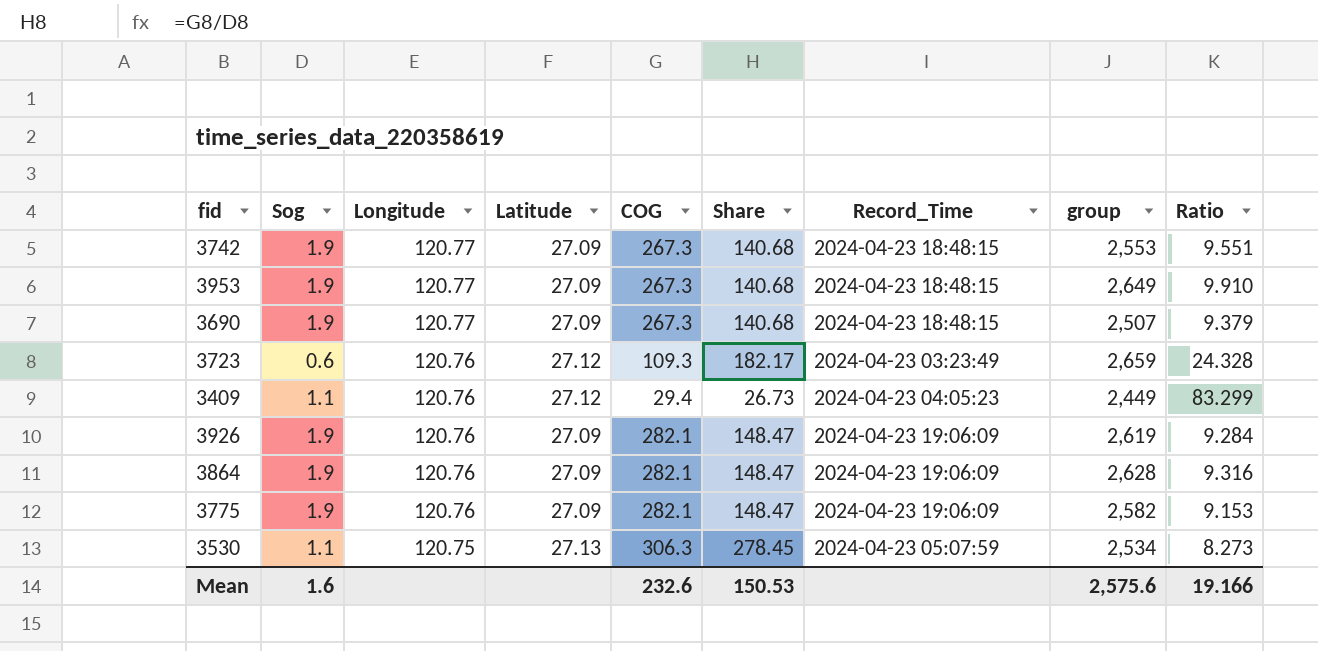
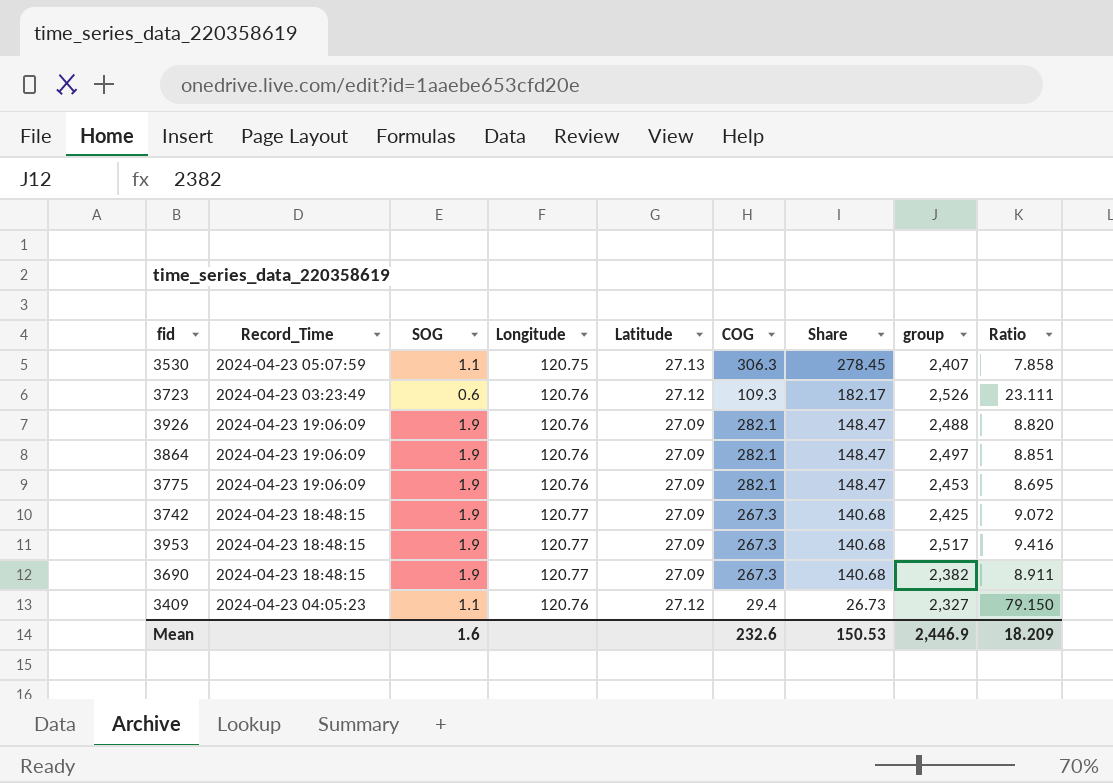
row order: Longitude descending -> Share descending
column Record_Time | position: 7 -> 2
column name: Sog -> SOG
3530 | group: 2,534 -> 2,407
3530 | Ratio: 8.273 -> 7.858
3723 | group: 2,659 -> 2,526
3723 | Ratio: 24.328 -> 23.111
3926 | group: 2,619 -> 2,488
3926 | Ratio: 9.284 -> 8.820
3864 | group: 2,628 -> 2,497
3864 | Ratio: 9.316 -> 8.851
3775 | group: 2,582 -> 2,453
3775 | Ratio: 9.153 -> 8.695
3742 | group: 2,553 -> 2,425
3742 | Ratio: 9.551 -> 9.072
3953 | group: 2,649 -> 2,517
3953 | Ratio: 9.910 -> 9.416
3690 | group: 2,507 -> 2,382
3690 | Ratio: 9.379 -> 8.911
3409 | group: 2,449 -> 2,327
3409 | Ratio: 83.299 -> 79.150
Mean | group: 2,575.6 -> 2,446.9
Mean | Ratio: 19.166 -> 18.209

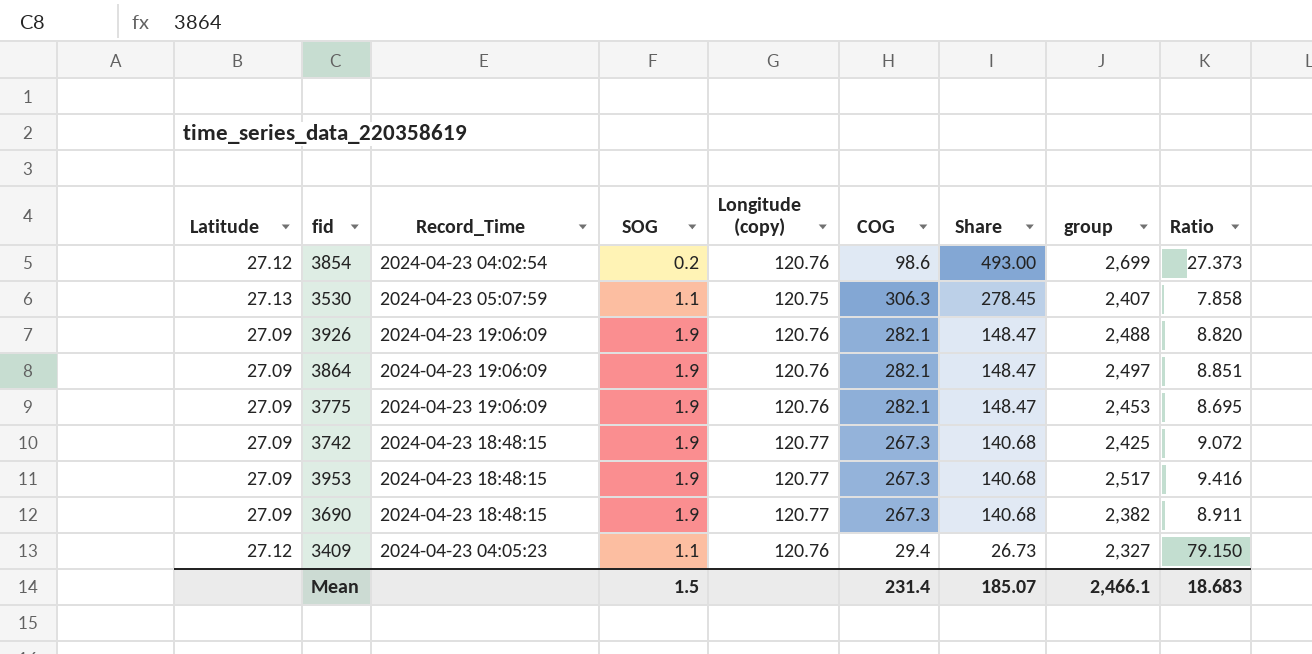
column Latitude | position: 5 -> 1
column name: Longitude -> Longitude (copy)
row 3723: 2024-04-23 03:23:49 | 0.6 | 120.76 | 27.12 | 109.3 | 182.17 | 2,526 | 23.111 -> none
row 3854: none -> 27.12 | 2024-04-23 04:02:54 | 0.2 | 120.76 | 98.6 | 493.00 | 2,699 | 27.373
Mean | SOG: 1.6 -> 1.5
Mean | COG: 232.6 -> 231.4
Mean | Share: 150.53 -> 185.07
Mean | group: 2,446.9 -> 2,466.1
Mean | Ratio: 18.209 -> 18.683

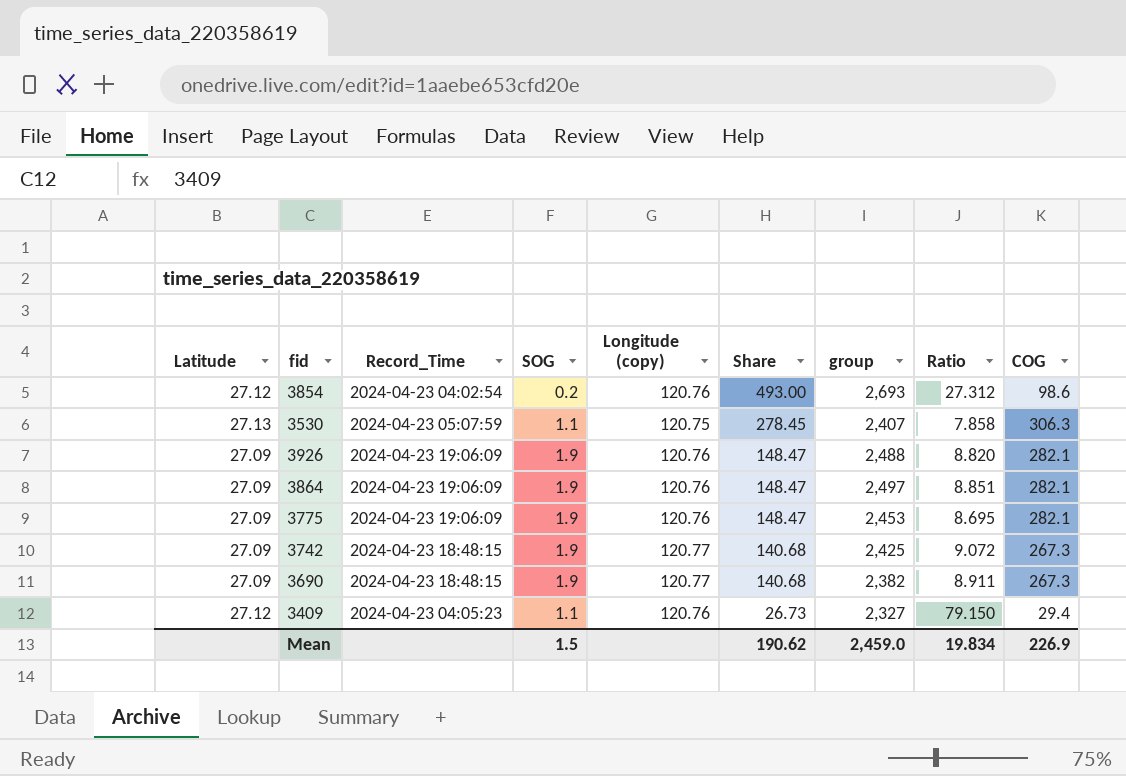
column COG | position: 6 -> 9
row 3953: 27.09 | 2024-04-23 18:48:15 | 1.9 | 120.77 | 267.3 | 140.68 | 2,517 | 9.416 -> none
3854 | group: 2,699 -> 2,693
3854 | Ratio: 27.373 -> 27.312
Mean | Share: 185.07 -> 190.62
Mean | group: 2,466.1 -> 2,459.0
Mean | Ratio: 18.683 -> 19.834
Mean | COG: 231.4 -> 226.9

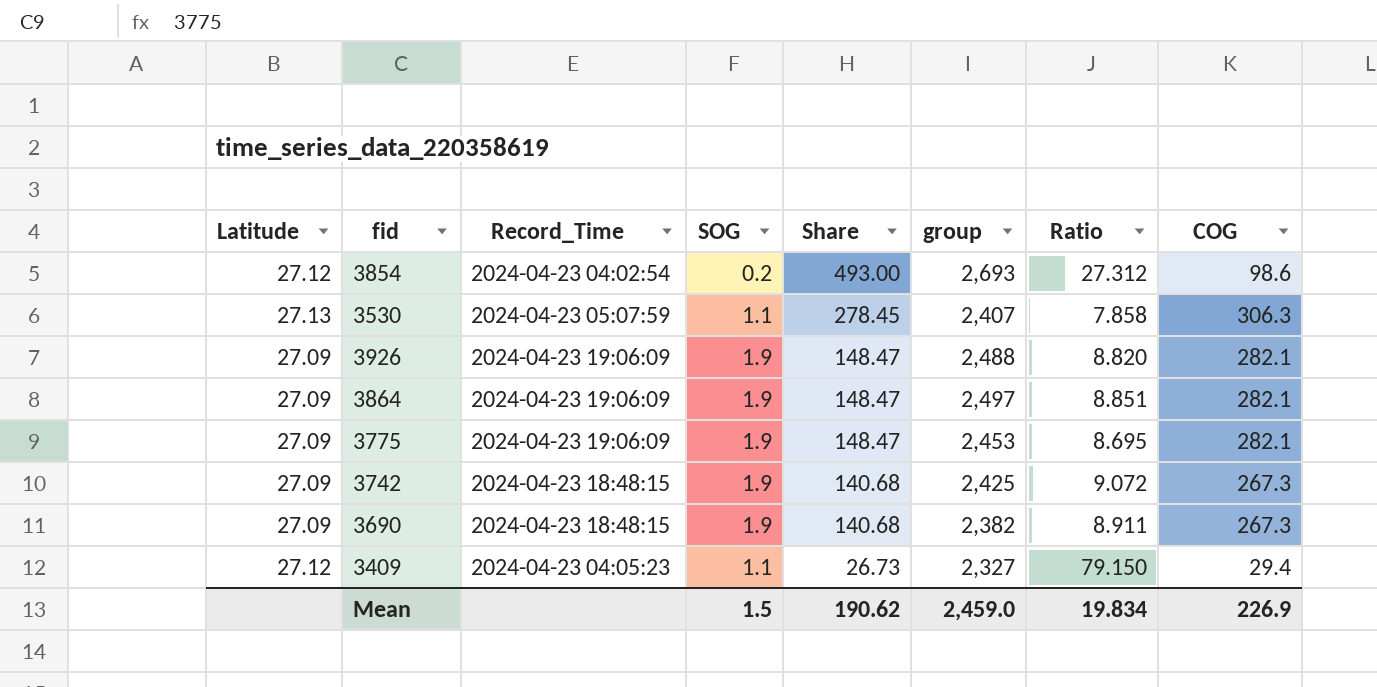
column Longitude (copy) | position: 5 -> none

